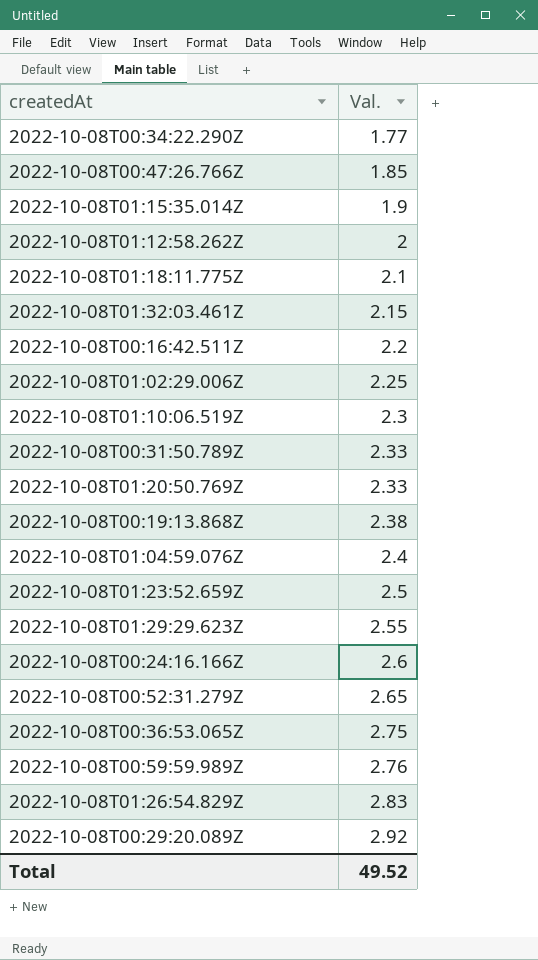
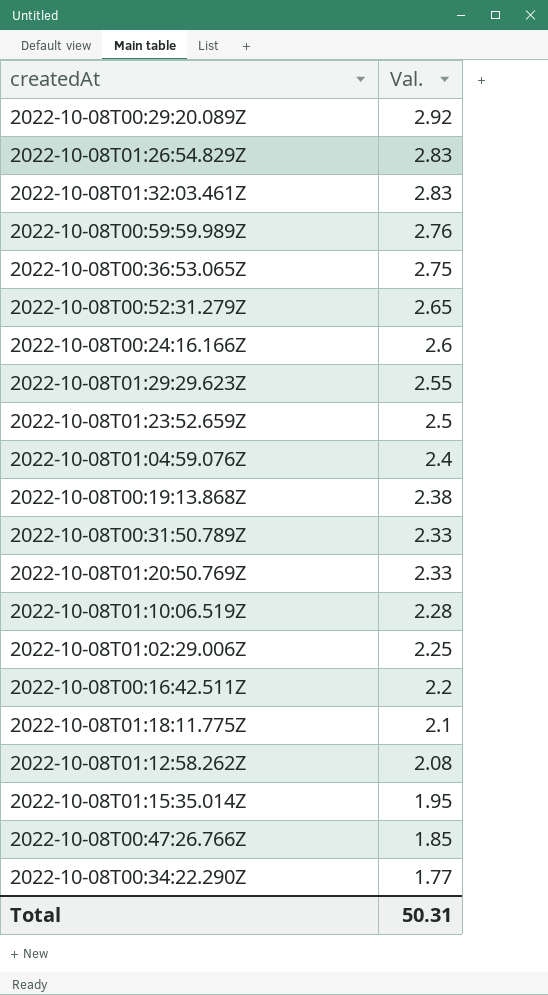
row order: Val. ascending -> Val. descending
2022-10-08T01:32:03.461Z | Val.: 2.15 -> 2.83
2022-10-08T01:10:06.519Z | Val.: 2.3 -> 2.28
2022-10-08T01:12:58.262Z | Val.: 2 -> 2.08
2022-10-08T01:15:35.014Z | Val.: 1.9 -> 1.95
Total | Val.: 49.52 -> 50.31

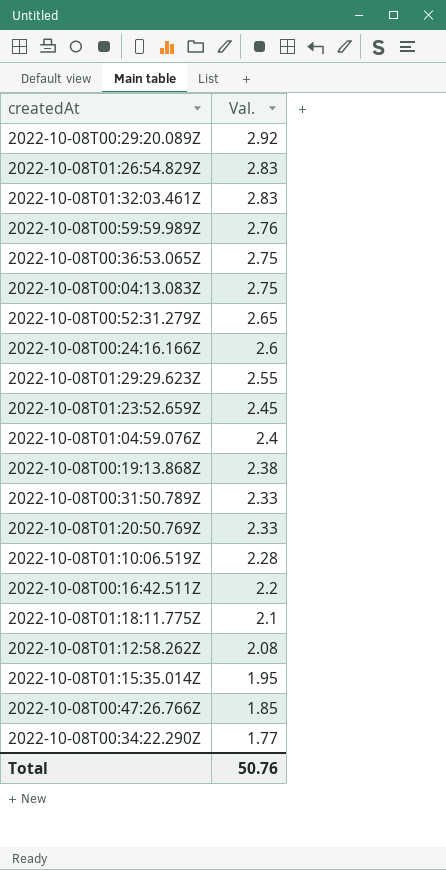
row 2022-10-08T01:02:29.006Z: 2.25 -> none
row 2022-10-08T00:04:13.083Z: none -> 2.75
2022-10-08T01:23:52.659Z | Val.: 2.5 -> 2.45
Total | Val.: 50.31 -> 50.76

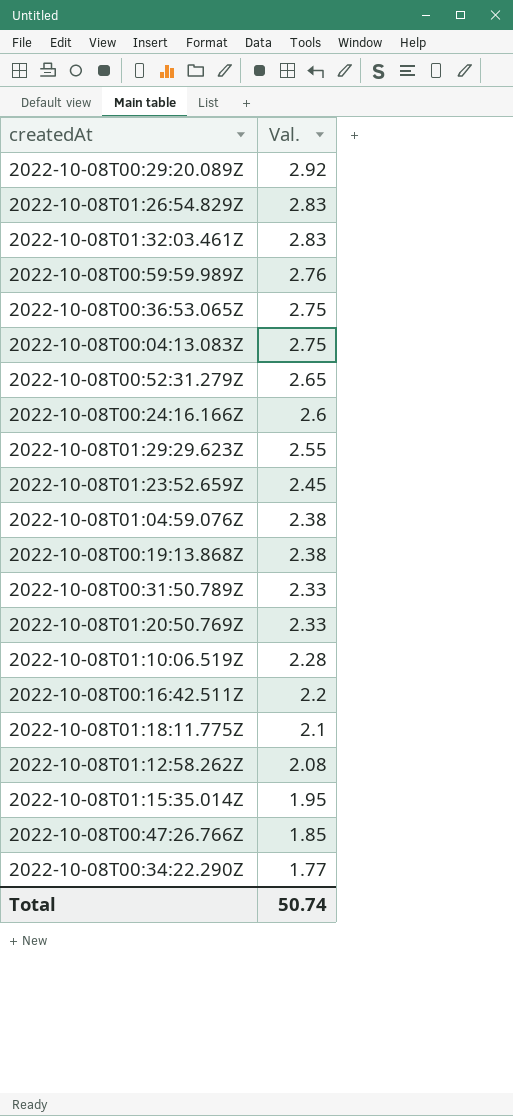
2022-10-08T01:04:59.076Z | Val.: 2.4 -> 2.38
Total | Val.: 50.76 -> 50.74

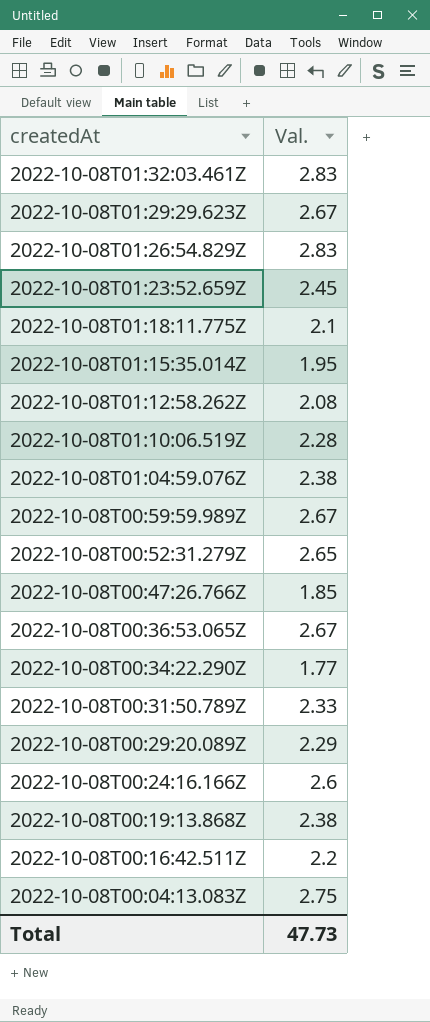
row order: Val. descending -> createdAt descending
row 2022-10-08T01:20:50.769Z: 2.33 -> none
2022-10-08T01:29:29.623Z | Val.: 2.55 -> 2.67
2022-10-08T00:59:59.989Z | Val.: 2.76 -> 2.67
2022-10-08T00:36:53.065Z | Val.: 2.75 -> 2.67
2022-10-08T00:29:20.089Z | Val.: 2.92 -> 2.29
Total | Val.: 50.74 -> 47.73

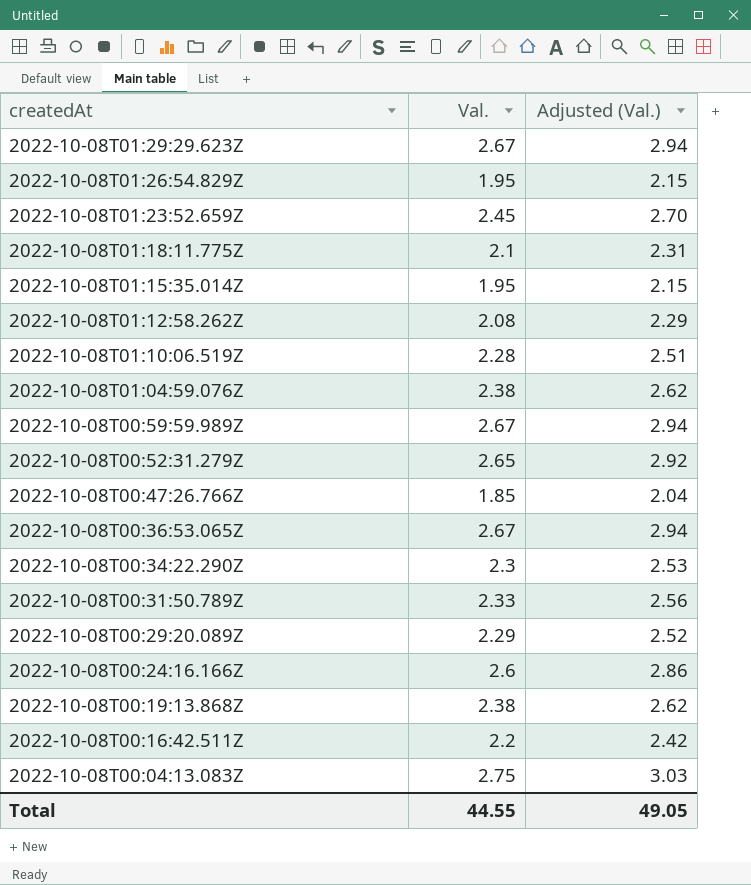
column Adjusted (Val.) | formula: none -> [Val.] * 1.1
row 2022-10-08T01:32:03.461Z: 2.83 -> none
2022-10-08T01:26:54.829Z | Val.: 2.83 -> 1.95
2022-10-08T00:34:22.290Z | Val.: 1.77 -> 2.3
Total | Val.: 47.73 -> 44.55

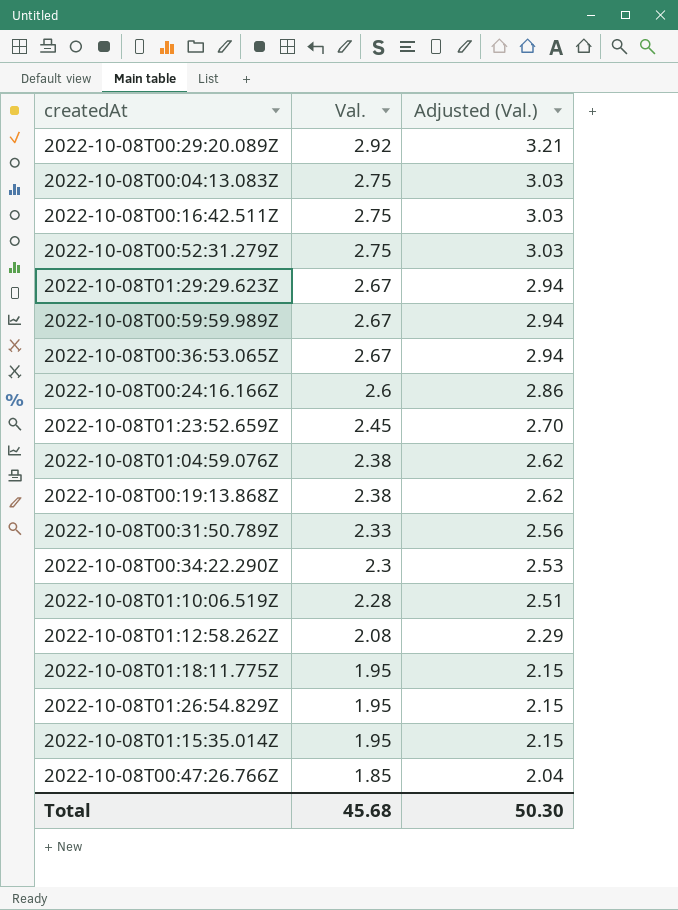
row order: createdAt descending -> Val. descending
2022-10-08T00:29:20.089Z | Val.: 2.29 -> 2.92
2022-10-08T00:29:20.089Z | Adjusted (Val.): 2.52 -> 3.21
2022-10-08T00:16:42.511Z | Val.: 2.2 -> 2.75
2022-10-08T00:16:42.511Z | Adjusted (Val.): 2.42 -> 3.03
2022-10-08T00:52:31.279Z | Val.: 2.65 -> 2.75
2022-10-08T00:52:31.279Z | Adjusted (Val.): 2.92 -> 3.03
2022-10-08T01:18:11.775Z | Val.: 2.1 -> 1.95
2022-10-08T01:18:11.775Z | Adjusted (Val.): 2.31 -> 2.15
Total | Val.: 44.55 -> 45.68
Total | Adjusted (Val.): 49.05 -> 50.30

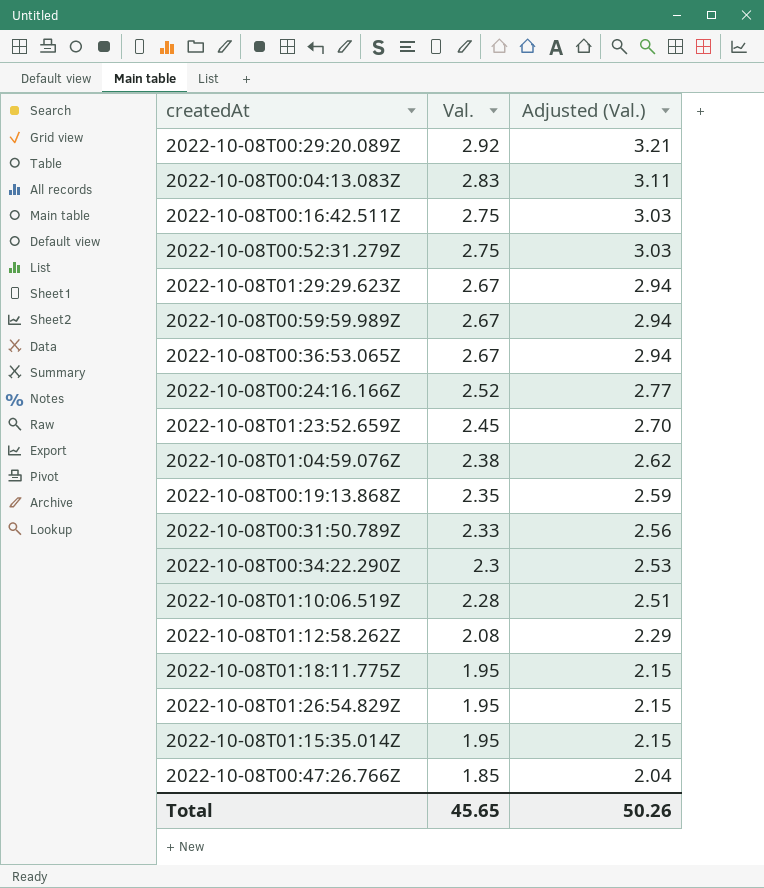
2022-10-08T00:04:13.083Z | Val.: 2.75 -> 2.83
2022-10-08T00:04:13.083Z | Adjusted (Val.): 3.03 -> 3.11
2022-10-08T00:24:16.166Z | Val.: 2.6 -> 2.52
2022-10-08T00:24:16.166Z | Adjusted (Val.): 2.86 -> 2.77
2022-10-08T00:19:13.868Z | Val.: 2.38 -> 2.35
2022-10-08T00:19:13.868Z | Adjusted (Val.): 2.62 -> 2.59
Total | Val.: 45.68 -> 45.65
Total | Adjusted (Val.): 50.30 -> 50.26

